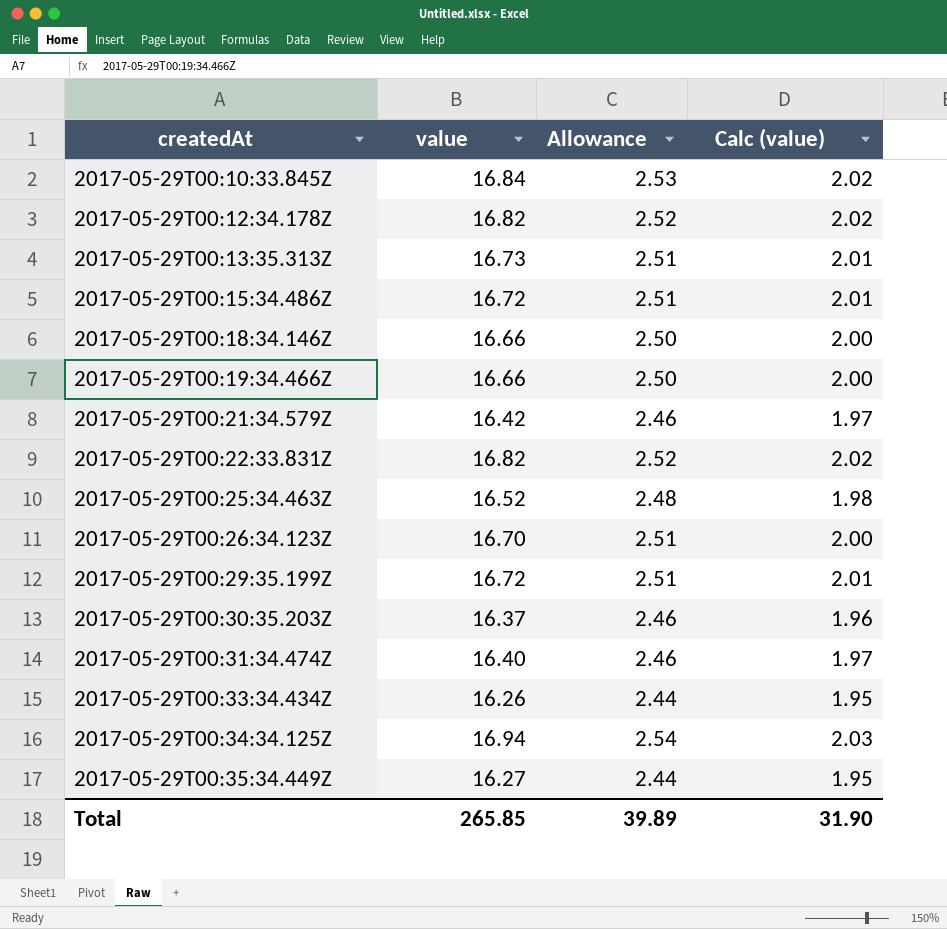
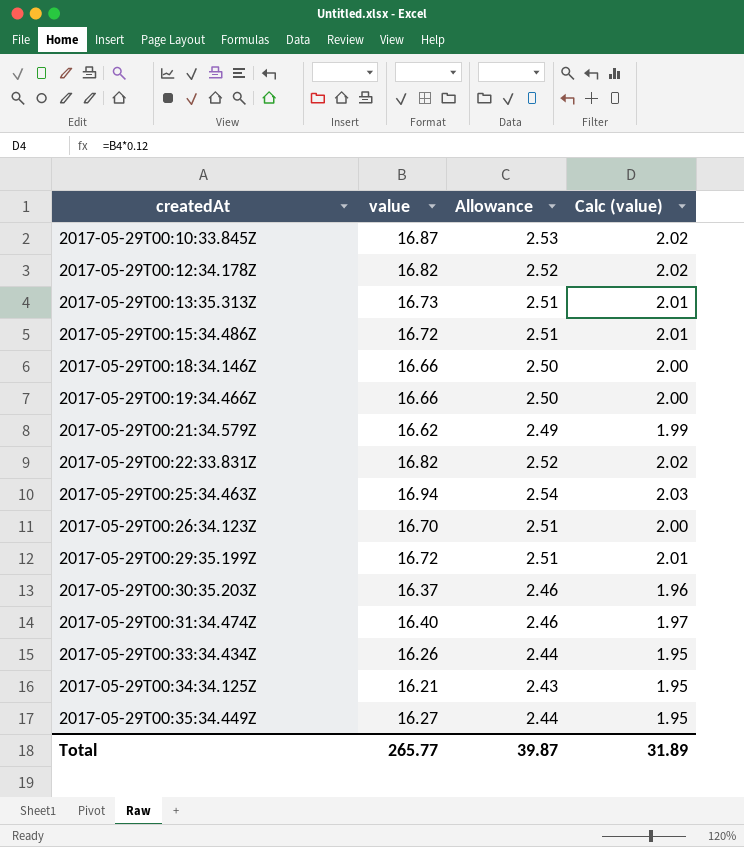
2017-05-29T00:10:33.845Z | value: 16.84 -> 16.87
2017-05-29T00:21:34.579Z | value: 16.42 -> 16.62
2017-05-29T00:21:34.579Z | Allowance: 2.46 -> 2.49
2017-05-29T00:21:34.579Z | Calc (value): 1.97 -> 1.99
2017-05-29T00:25:34.463Z | value: 16.52 -> 16.94
2017-05-29T00:25:34.463Z | Allowance: 2.48 -> 2.54
2017-05-29T00:25:34.463Z | Calc (value): 1.98 -> 2.03
2017-05-29T00:34:34.125Z | value: 16.94 -> 16.21
2017-05-29T00:34:34.125Z | Allowance: 2.54 -> 2.43
2017-05-29T00:34:34.125Z | Calc (value): 2.03 -> 1.95
Total | value: 265.85 -> 265.77
Total | Allowance: 39.89 -> 39.87
Total | Calc (value): 31.90 -> 31.89

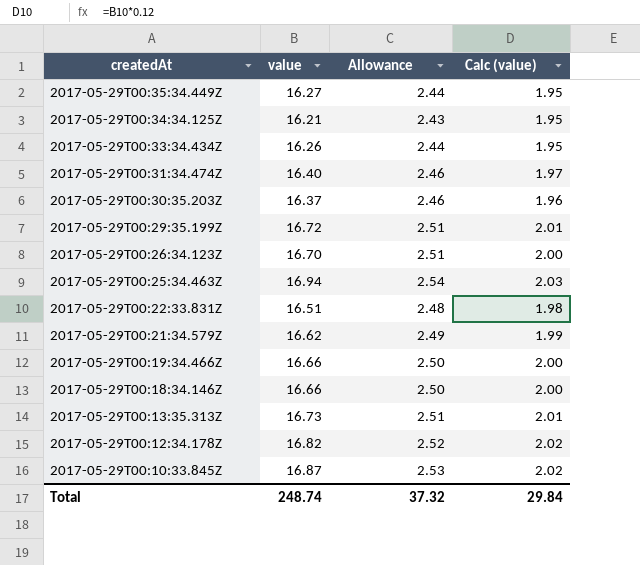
row order: createdAt ascending -> createdAt descending
row 2017-05-29T00:15:34.486Z: 16.72 | 2.51 | 2.01 -> none
2017-05-29T00:22:33.831Z | value: 16.82 -> 16.51
2017-05-29T00:22:33.831Z | Allowance: 2.52 -> 2.48
2017-05-29T00:22:33.831Z | Calc (value): 2.02 -> 1.98
Total | value: 265.77 -> 248.74
Total | Allowance: 39.87 -> 37.32
Total | Calc (value): 31.89 -> 29.84

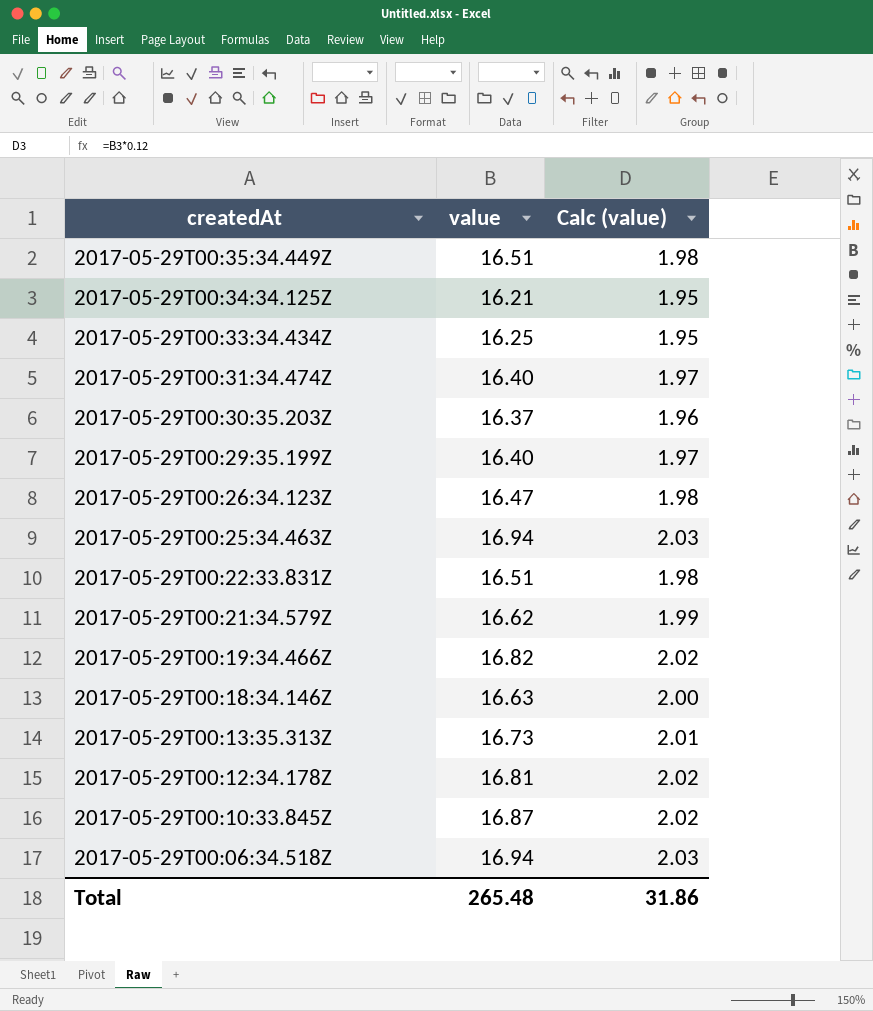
column Allowance | formula: [value] * 0.15 -> none
2017-05-29T00:35:34.449Z | value: 16.27 -> 16.51
2017-05-29T00:35:34.449Z | Calc (value): 1.95 -> 1.98
2017-05-29T00:33:34.434Z | value: 16.26 -> 16.25
2017-05-29T00:29:35.199Z | value: 16.72 -> 16.40
2017-05-29T00:29:35.199Z | Calc (value): 2.01 -> 1.97
2017-05-29T00:26:34.123Z | value: 16.70 -> 16.47
2017-05-29T00:26:34.123Z | Calc (value): 2.00 -> 1.98
2017-05-29T00:19:34.466Z | value: 16.66 -> 16.82
2017-05-29T00:19:34.466Z | Calc (value): 2.00 -> 2.02
2017-05-29T00:18:34.146Z | value: 16.66 -> 16.63
2017-05-29T00:12:34.178Z | value: 16.82 -> 16.81
row 2017-05-29T00:06:34.518Z: none -> 16.94 | 2.03
Total | value: 248.74 -> 265.48
Total | Calc (value): 29.84 -> 31.86

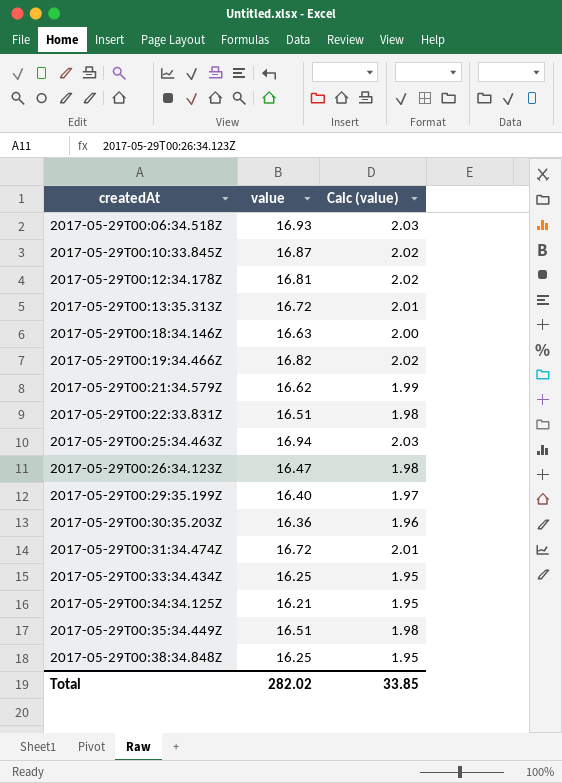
row order: createdAt descending -> createdAt ascending
2017-05-29T00:06:34.518Z | value: 16.94 -> 16.93
2017-05-29T00:13:35.313Z | value: 16.73 -> 16.72
2017-05-29T00:30:35.203Z | value: 16.37 -> 16.36
2017-05-29T00:31:34.474Z | value: 16.40 -> 16.72
2017-05-29T00:31:34.474Z | Calc (value): 1.97 -> 2.01
row 2017-05-29T00:38:34.848Z: none -> 16.25 | 1.95
Total | value: 265.48 -> 282.02
Total | Calc (value): 31.86 -> 33.85

